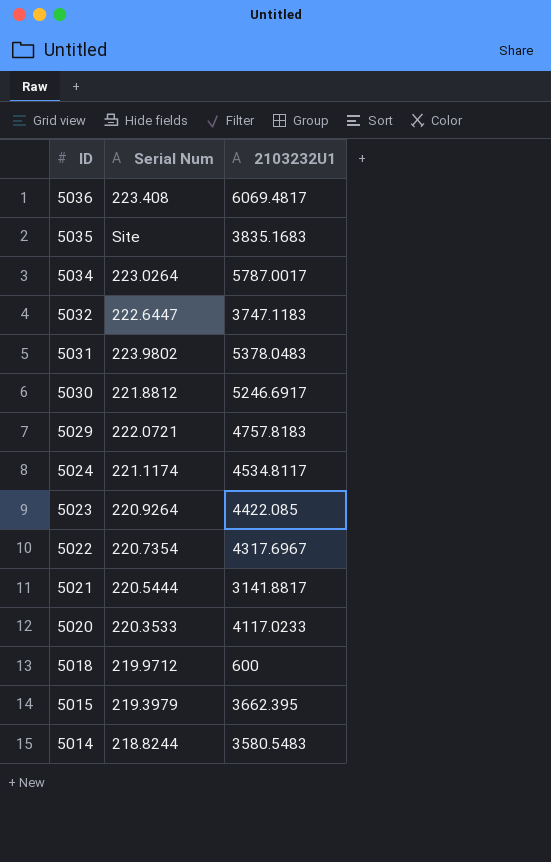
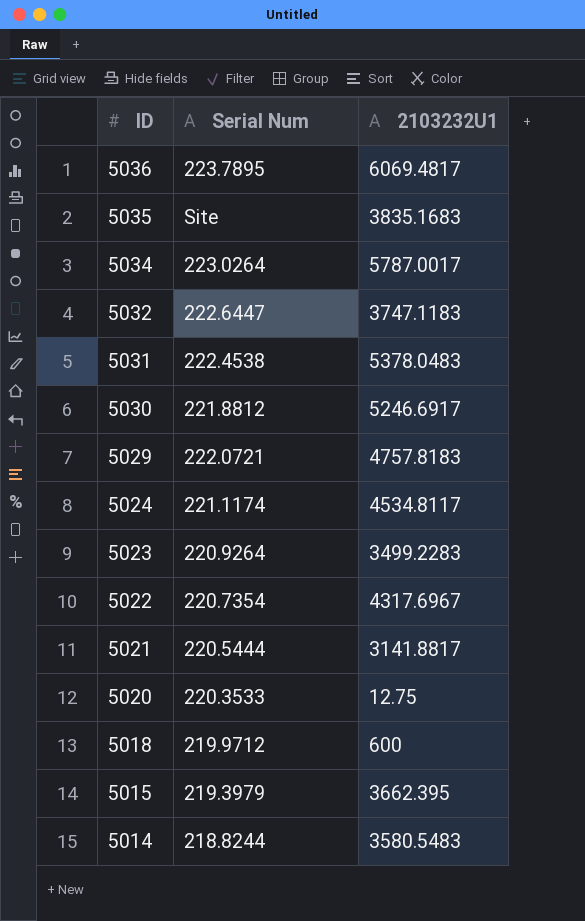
5036 | Serial Num: 223.408 -> 223.7895
5031 | Serial Num: 223.9802 -> 222.4538
5023 | 2103232U1: 4422.085 -> 3499.2283
5020 | 2103232U1: 4117.0233 -> 12.75

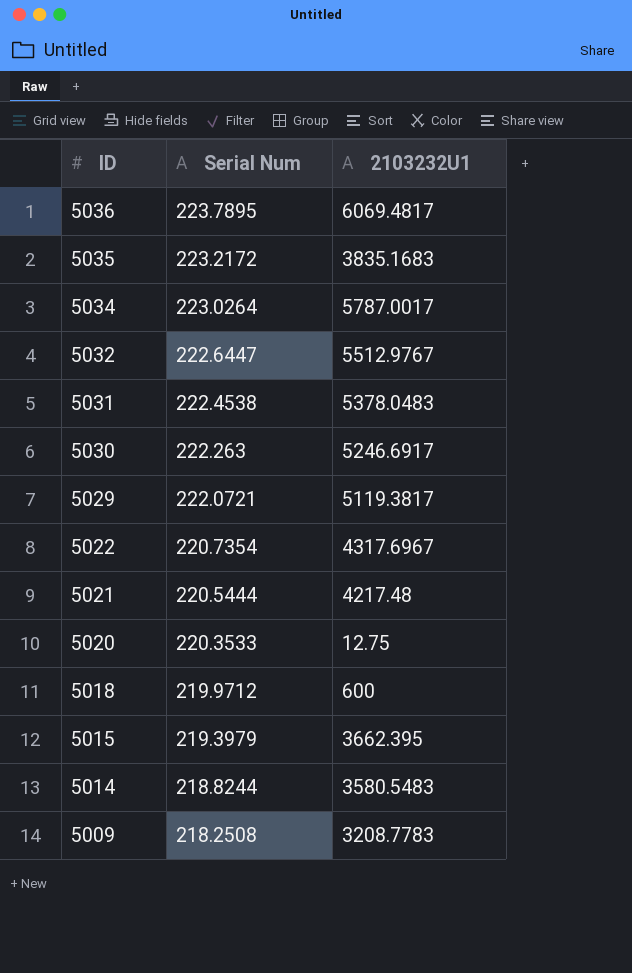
row 5024: 221.1174 | 4534.8117 -> none
row 5023: 220.9264 | 3499.2283 -> none
5035 | Serial Num: Site -> 223.2172
5032 | 2103232U1: 3747.1183 -> 5512.9767
5030 | Serial Num: 221.8812 -> 222.263
5029 | 2103232U1: 4757.8183 -> 5119.3817
5021 | 2103232U1: 3141.8817 -> 4217.48
row 5009: none -> 218.2508 | 3208.7783

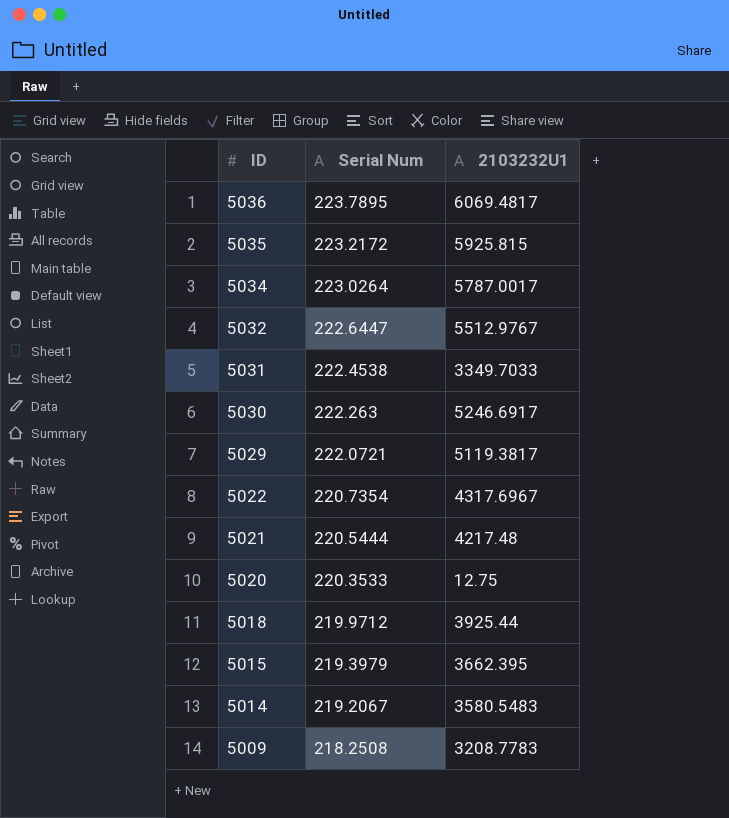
5035 | 2103232U1: 3835.1683 -> 5925.815
5031 | 2103232U1: 5378.0483 -> 3349.7033
5018 | 2103232U1: 600 -> 3925.44
5014 | Serial Num: 218.8244 -> 219.2067

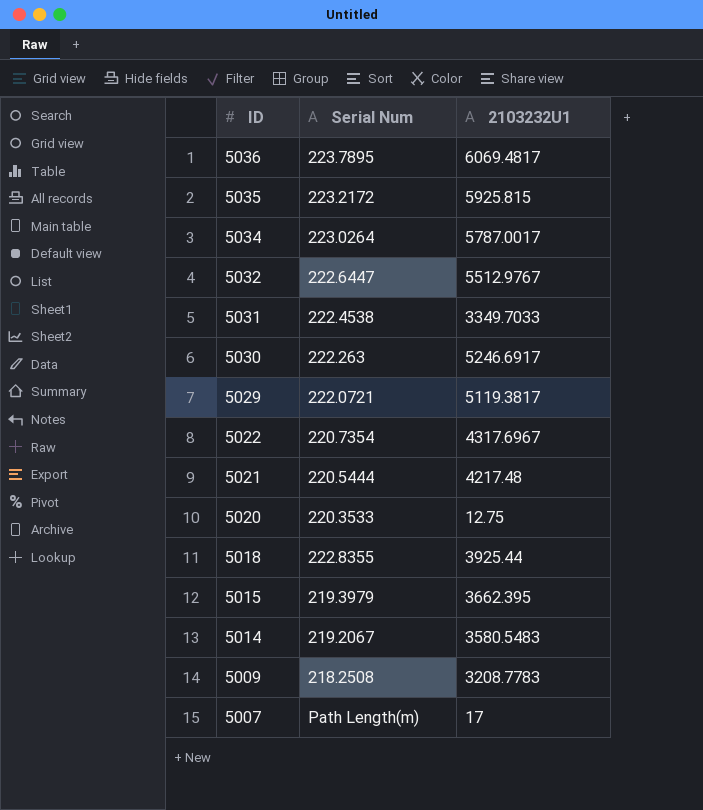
5018 | Serial Num: 219.9712 -> 222.8355
row 5007: none -> Path Length(m) | 17

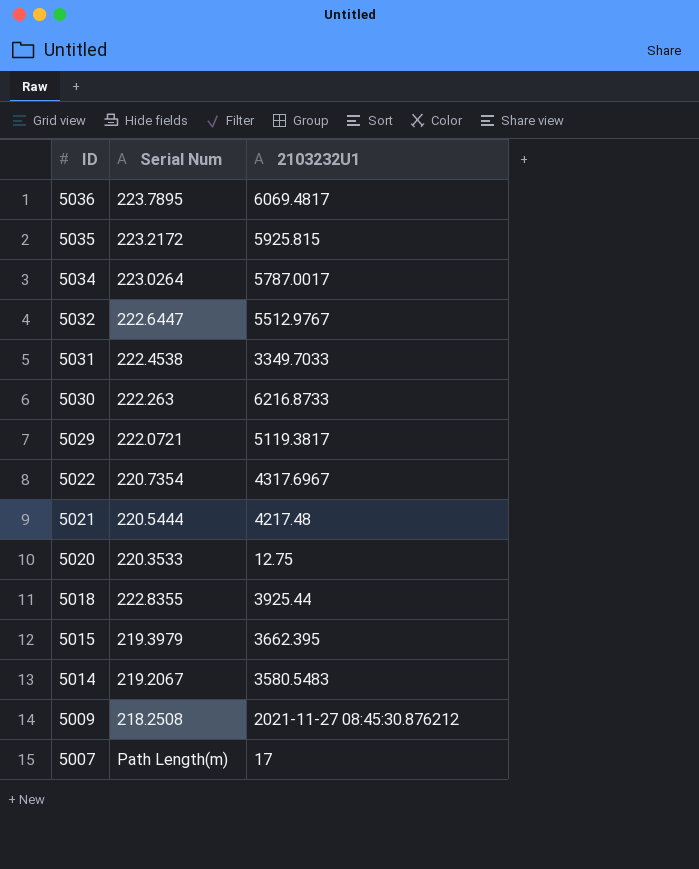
5030 | 2103232U1: 5246.6917 -> 6216.8733
5009 | 2103232U1: 3208.7783 -> 2021-11-27 08:45:30.876212

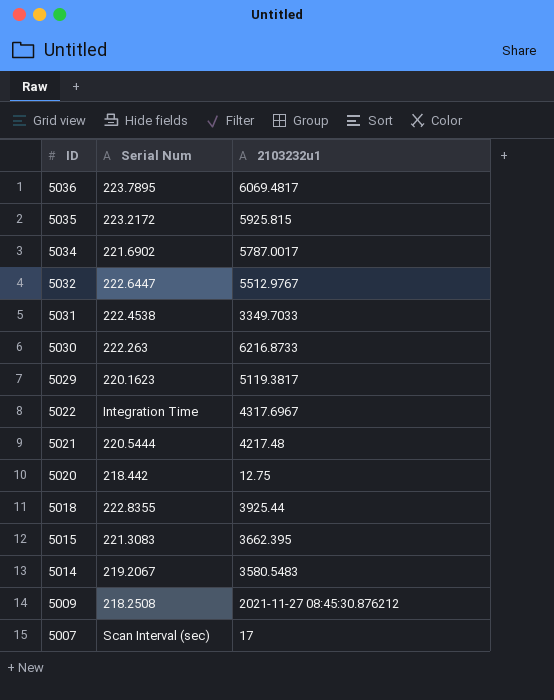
column name: 2103232U1 -> 2103232u1
5034 | Serial Num: 223.0264 -> 221.6902
5029 | Serial Num: 222.0721 -> 220.1623
5022 | Serial Num: 220.7354 -> Integration Time
5020 | Serial Num: 220.3533 -> 218.442
5015 | Serial Num: 219.3979 -> 221.3083
5007 | Serial Num: Path Length(m) -> Scan Interval (sec)

